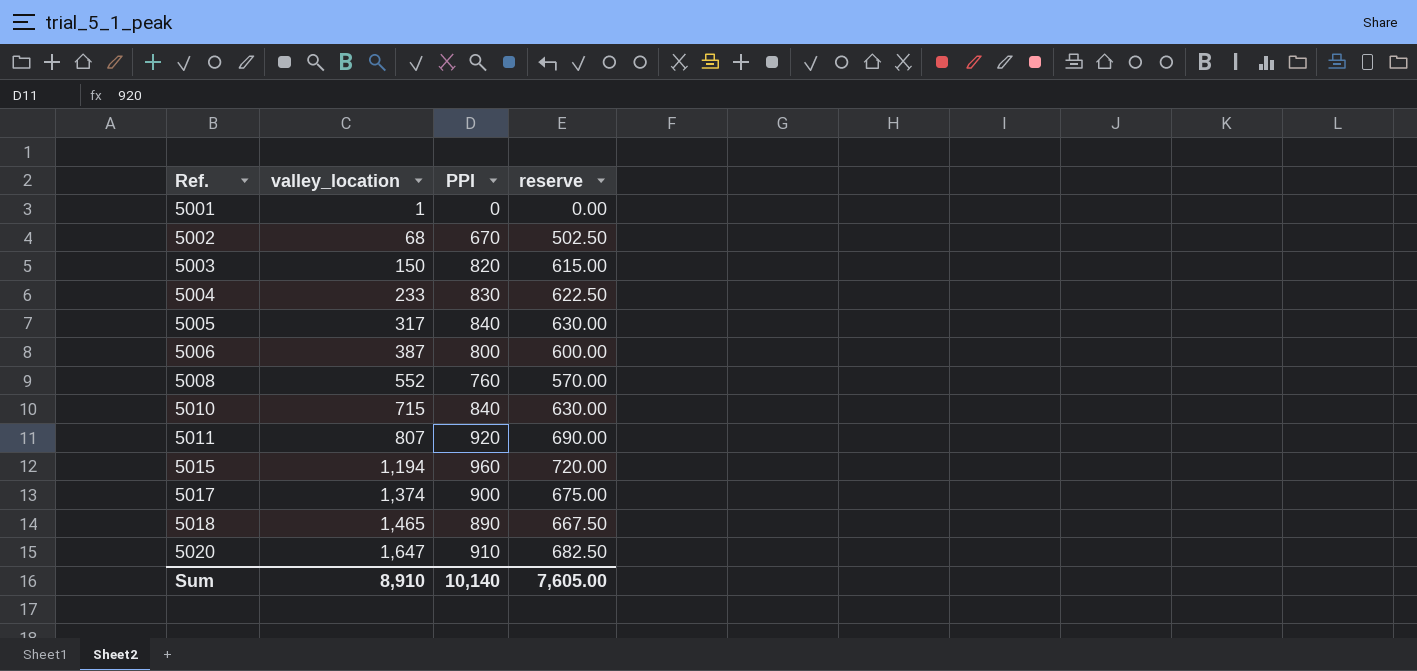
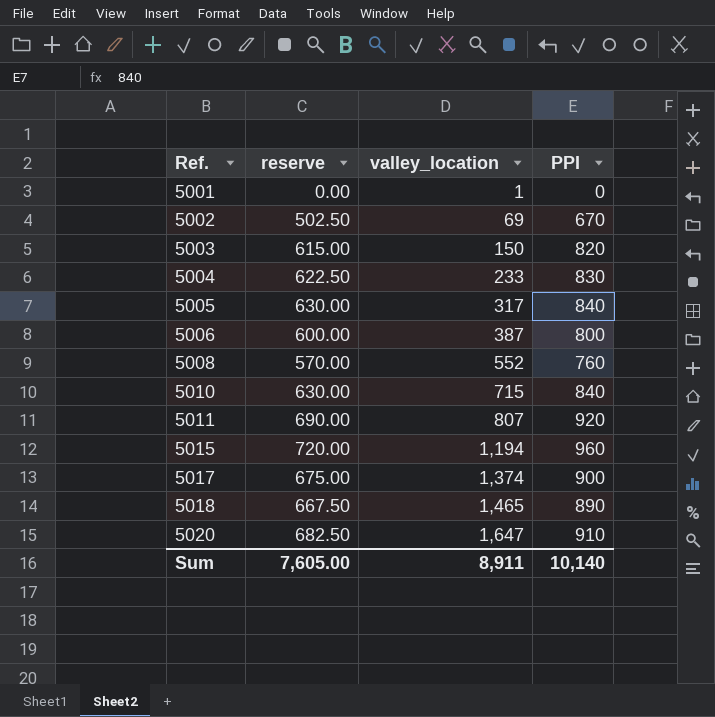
column reserve | position: 4 -> 2
5002 | valley_location: 68 -> 69
Sum | valley_location: 8,910 -> 8,911

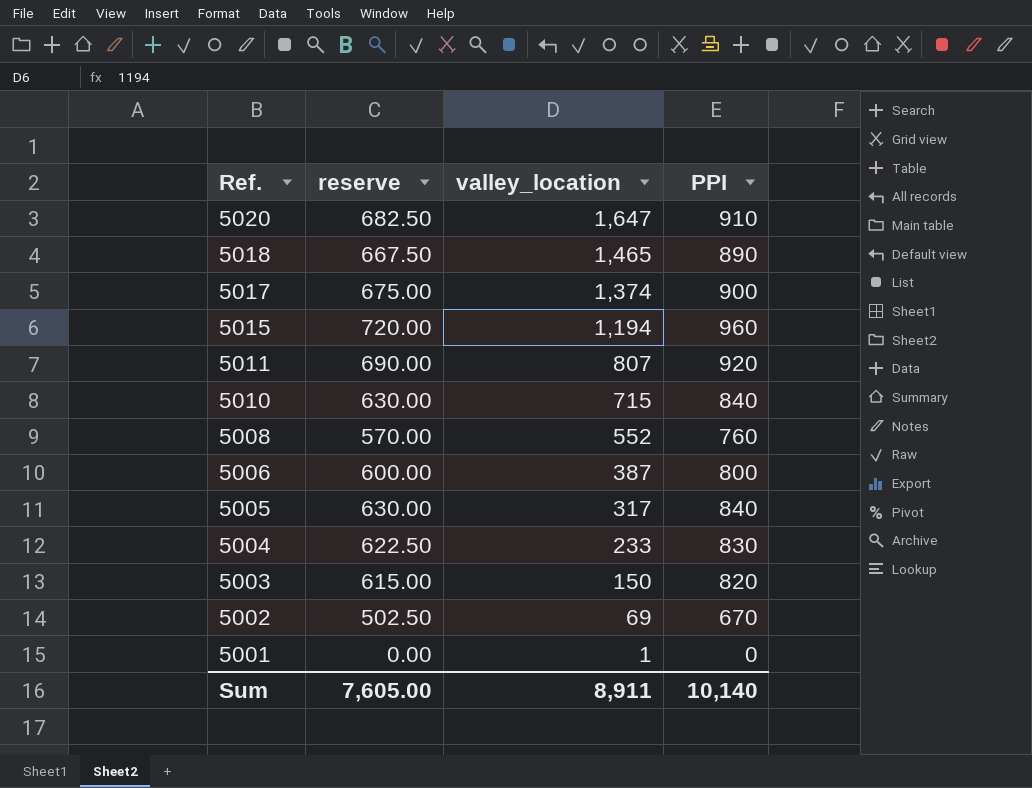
row order: Ref. ascending -> Ref. descending

